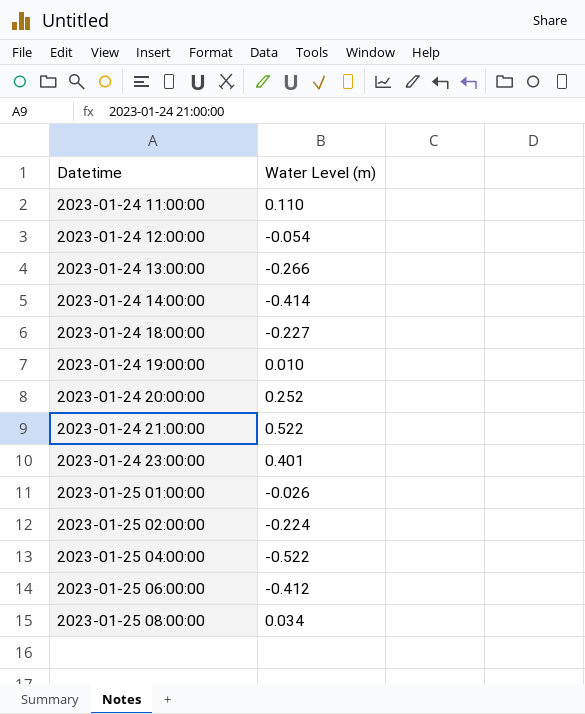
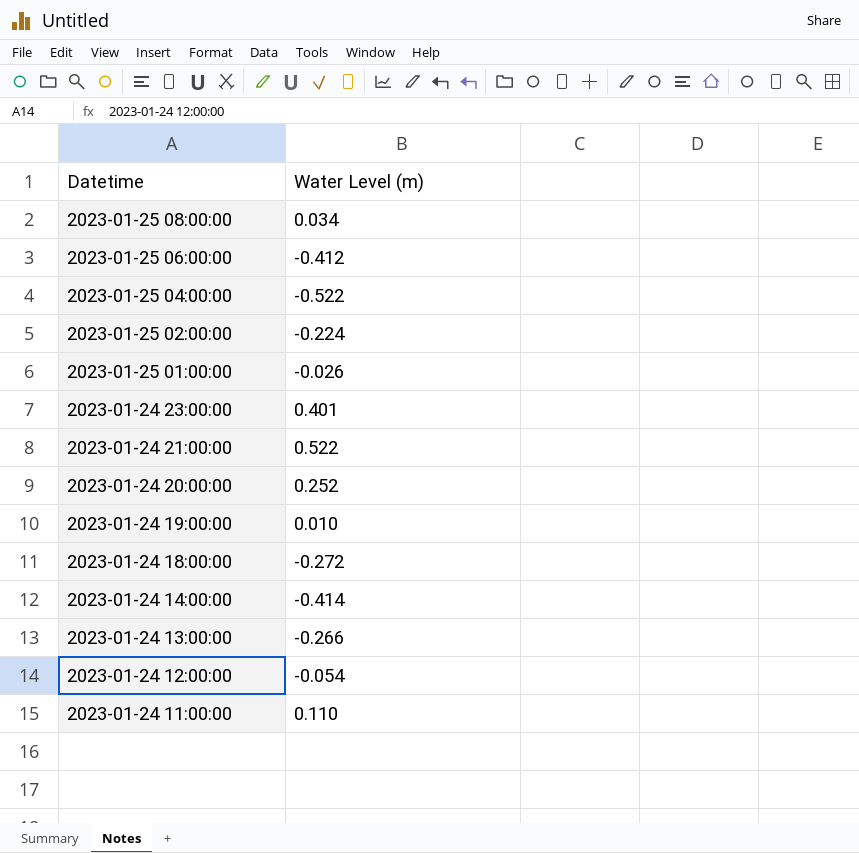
row order: Datetime ascending -> Datetime descending
2023-01-24 18:00:00 | Water Level (m): -0.227 -> -0.272

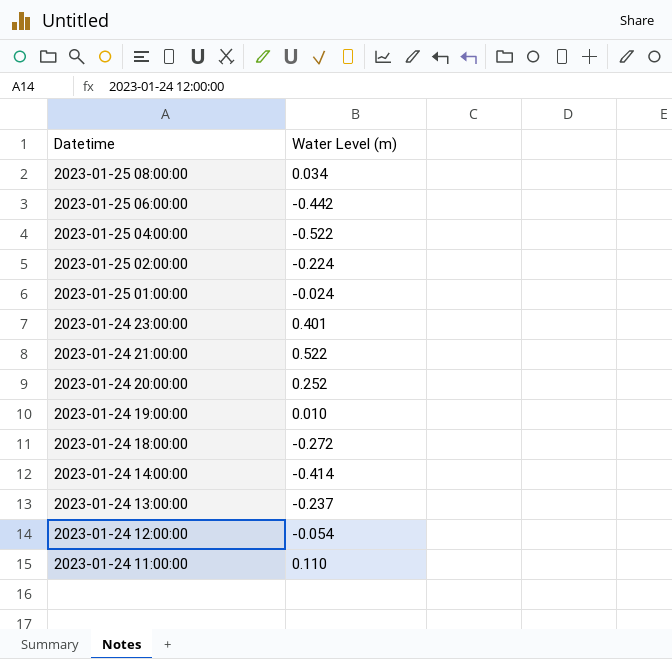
2023-01-25 06:00:00 | Water Level (m): -0.412 -> -0.442
2023-01-25 01:00:00 | Water Level (m): -0.026 -> -0.024
2023-01-24 13:00:00 | Water Level (m): -0.266 -> -0.237

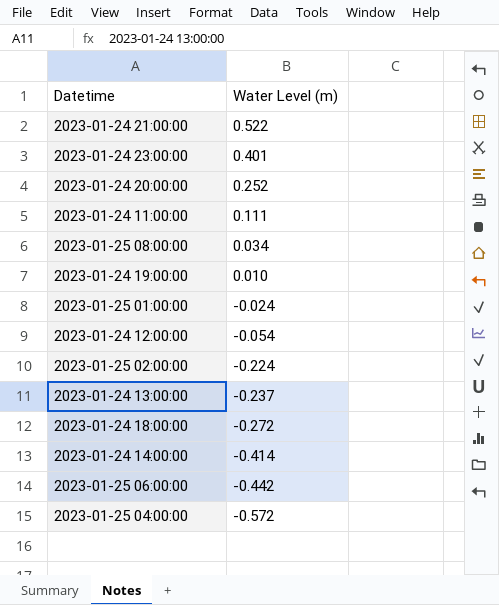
row order: Datetime descending -> Water Level (m) descending
2023-01-24 11:00:00 | Water Level (m): 0.110 -> 0.111
2023-01-25 04:00:00 | Water Level (m): -0.522 -> -0.572

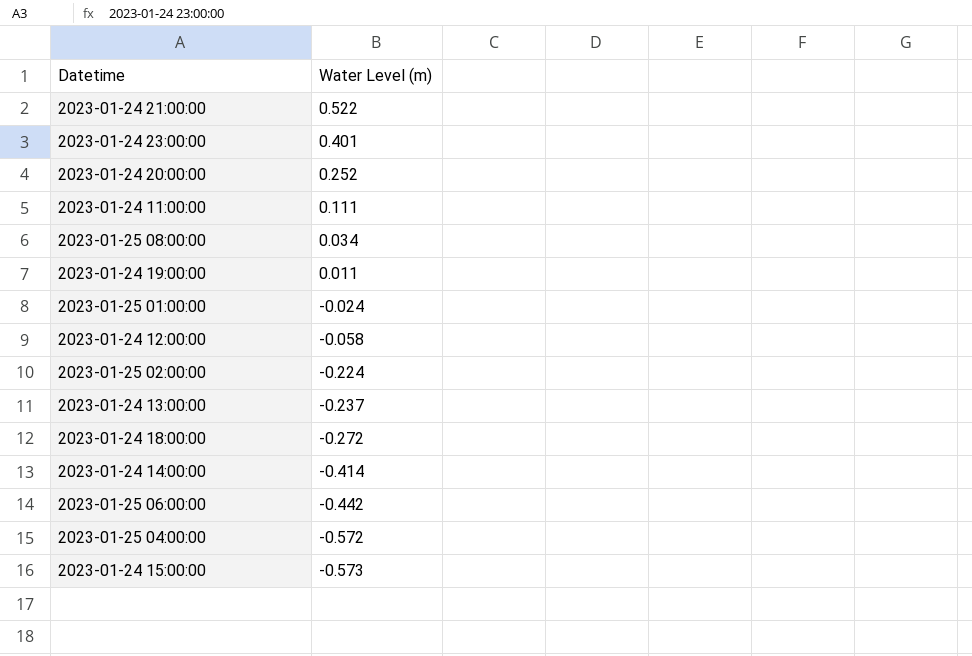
2023-01-24 19:00:00 | Water Level (m): 0.010 -> 0.011
2023-01-24 12:00:00 | Water Level (m): -0.054 -> -0.058
row 2023-01-24 15:00:00: none -> -0.573

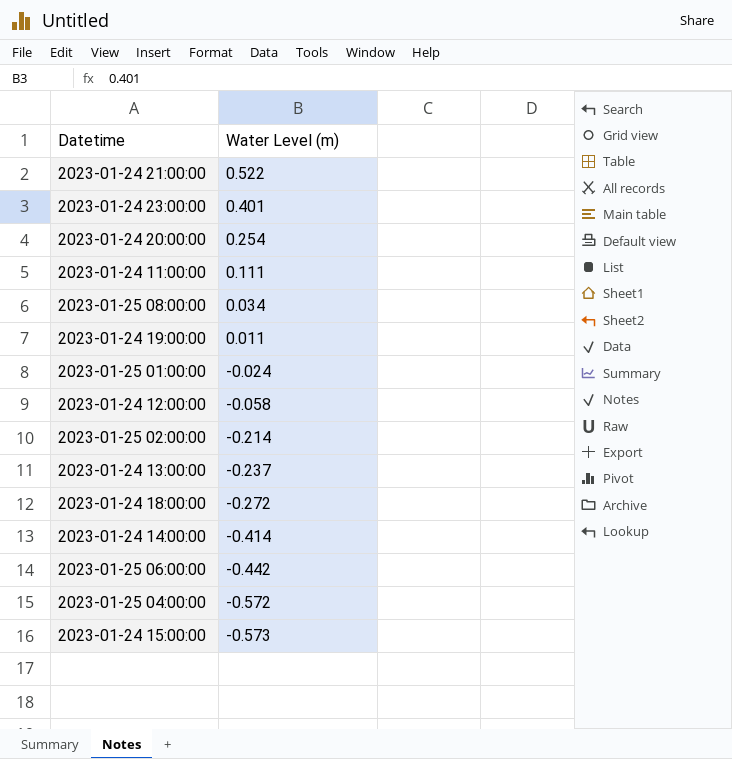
2023-01-24 20:00:00 | Water Level (m): 0.252 -> 0.254
2023-01-25 02:00:00 | Water Level (m): -0.224 -> -0.214

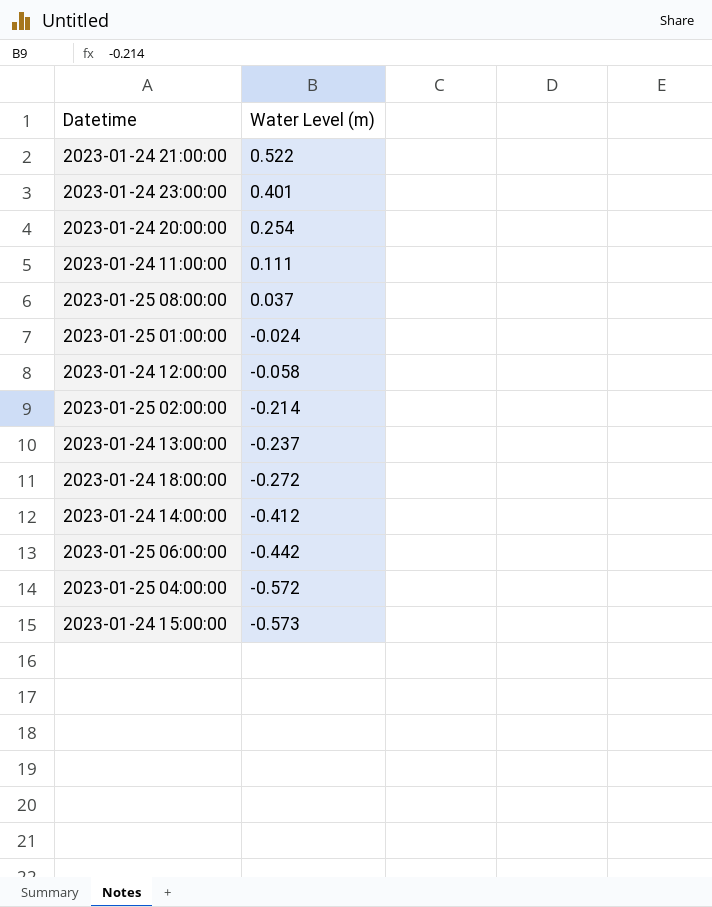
row 2023-01-24 19:00:00: 0.011 -> none
2023-01-25 08:00:00 | Water Level (m): 0.034 -> 0.037
2023-01-24 14:00:00 | Water Level (m): -0.414 -> -0.412

